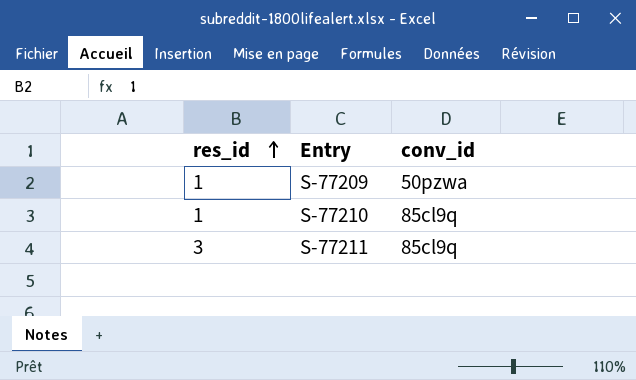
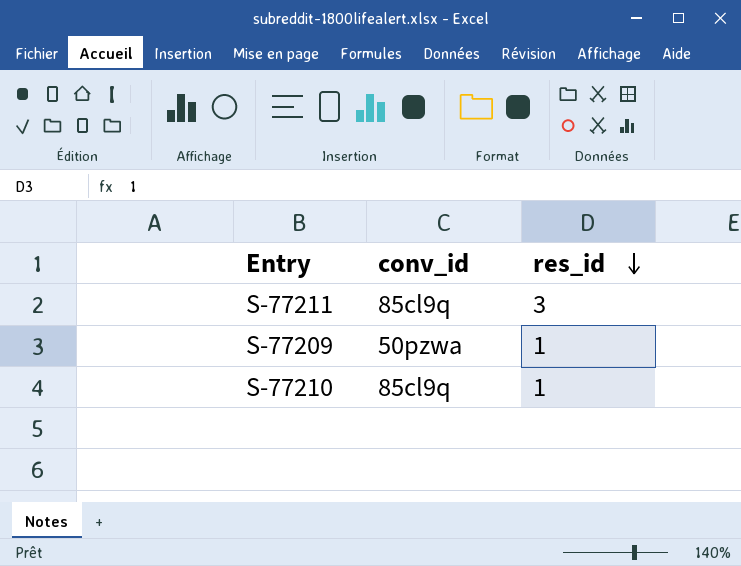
row order: res_id ascending -> res_id descending
column res_id | position: 1 -> 3

